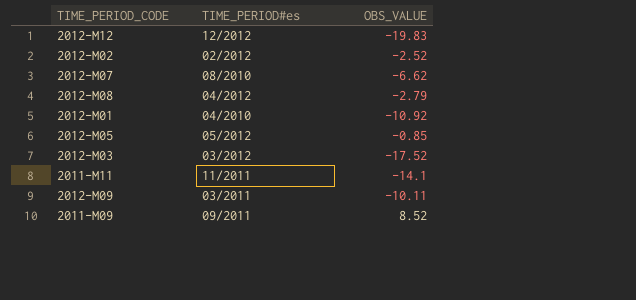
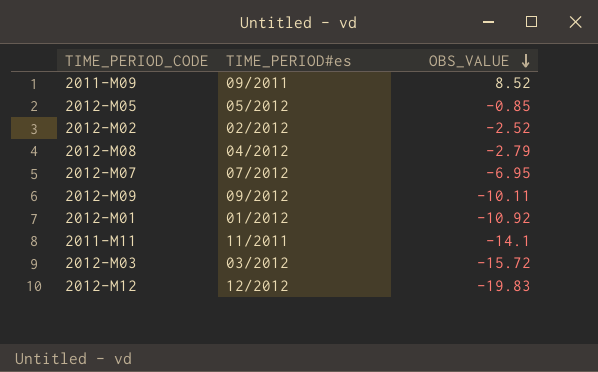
row order: none -> OBS_VALUE descending
2012-M07 | TIME_PERIOD#es: 08/2010 -> 07/2012
2012-M07 | OBS_VALUE: -6.62 -> -6.95
2012-M09 | TIME_PERIOD#es: 03/2011 -> 09/2012
2012-M01 | TIME_PERIOD#es: 04/2010 -> 01/2012
2012-M03 | OBS_VALUE: -17.52 -> -15.72

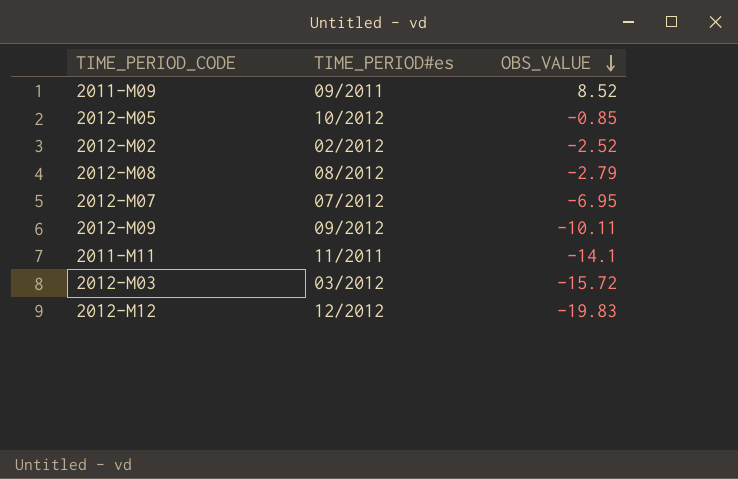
row 2012-M01: 01/2012 | -10.92 -> none
2012-M05 | TIME_PERIOD#es: 05/2012 -> 10/2012
2012-M08 | TIME_PERIOD#es: 04/2012 -> 08/2012

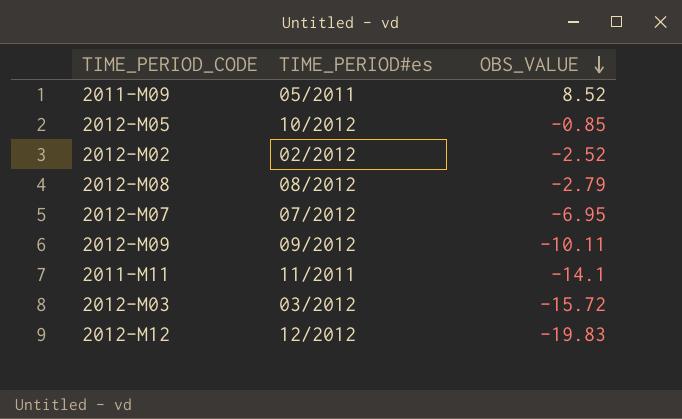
2011-M09 | TIME_PERIOD#es: 09/2011 -> 05/2011

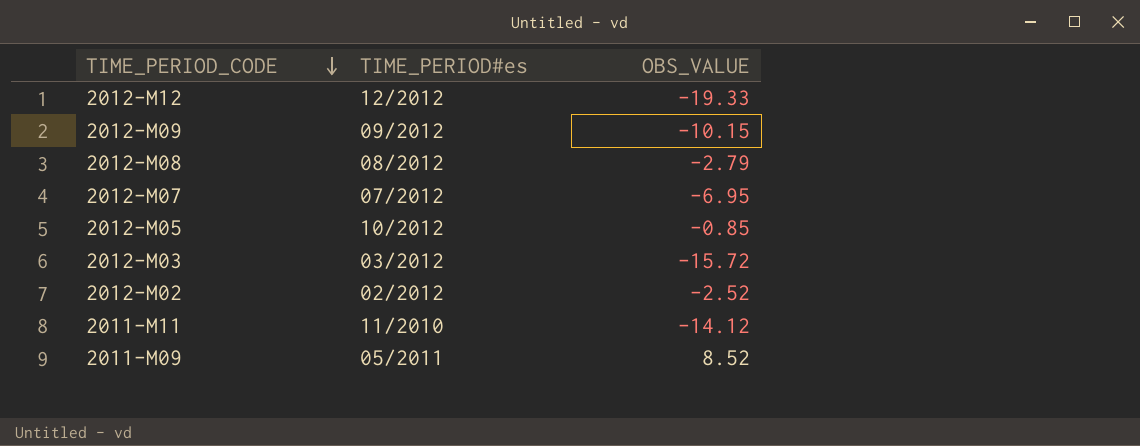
row order: OBS_VALUE descending -> TIME_PERIOD_CODE descending
2012-M12 | OBS_VALUE: -19.83 -> -19.33
2012-M09 | OBS_VALUE: -10.11 -> -10.15
2011-M11 | TIME_PERIOD#es: 11/2011 -> 11/2010
2011-M11 | OBS_VALUE: -14.1 -> -14.12

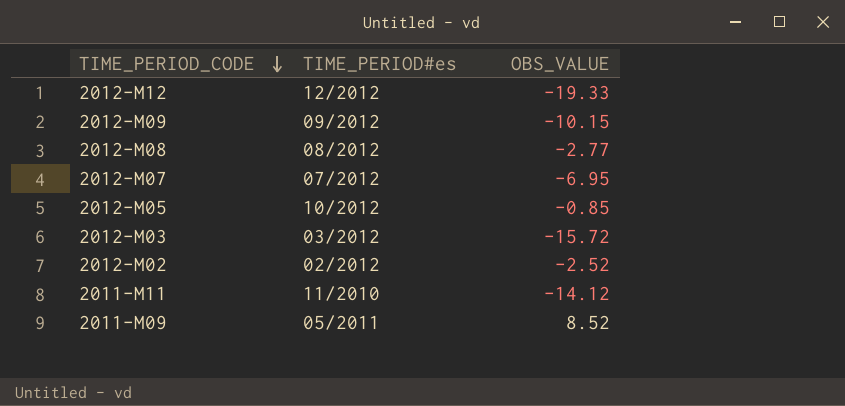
2012-M08 | OBS_VALUE: -2.79 -> -2.77

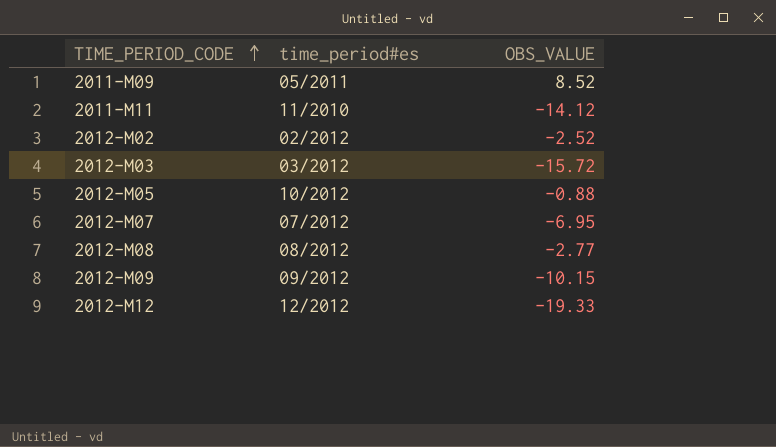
row order: TIME_PERIOD_CODE descending -> TIME_PERIOD_CODE ascending
column name: TIME_PERIOD#es -> time_period#es
2012-M05 | OBS_VALUE: -0.85 -> -0.88

